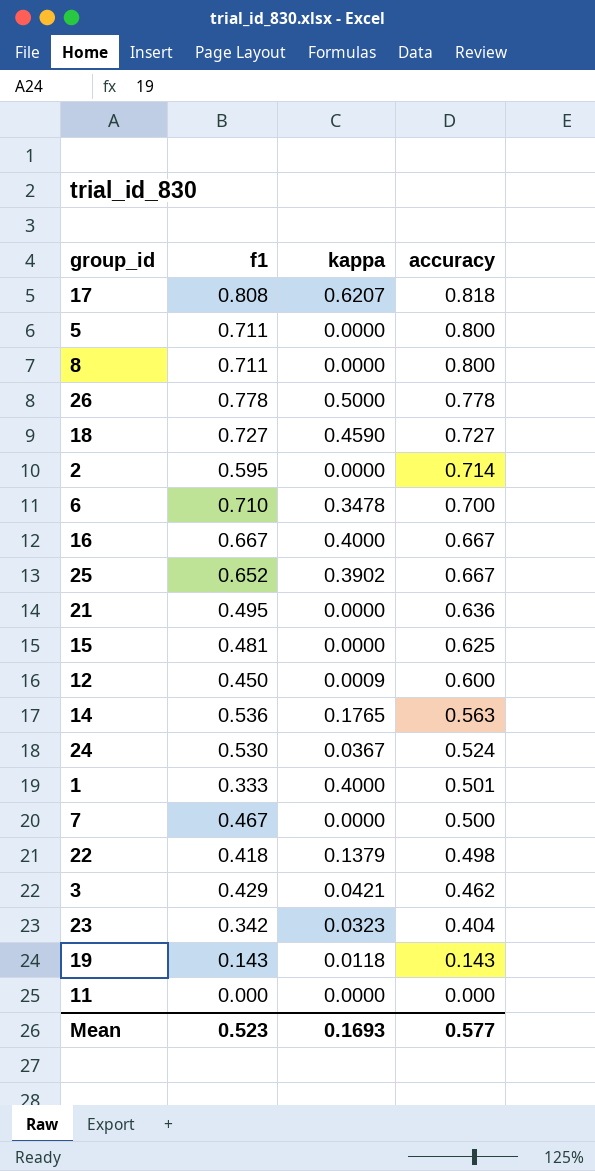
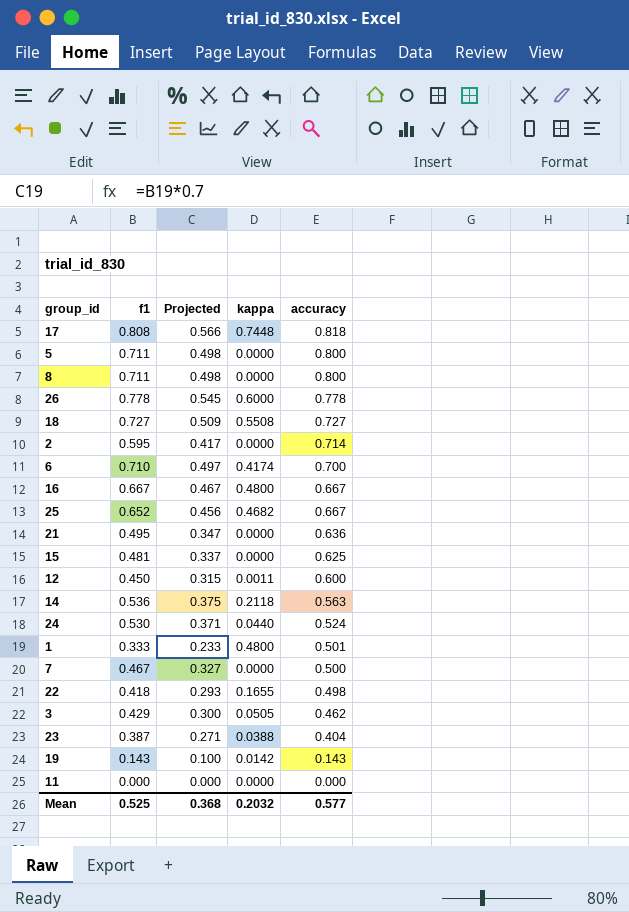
column Projected | formula: none -> [f1] * 0.7
17 | kappa: 0.6207 -> 0.7448
26 | kappa: 0.5000 -> 0.6000
18 | kappa: 0.4590 -> 0.5508
6 | kappa: 0.3478 -> 0.4174
16 | kappa: 0.4000 -> 0.4800
25 | kappa: 0.3902 -> 0.4682
12 | kappa: 0.0009 -> 0.0011
14 | kappa: 0.1765 -> 0.2118
24 | kappa: 0.0367 -> 0.0440
1 | kappa: 0.4000 -> 0.4800
22 | kappa: 0.1379 -> 0.1655
3 | kappa: 0.0421 -> 0.0505
23 | f1: 0.342 -> 0.387
23 | kappa: 0.0323 -> 0.0388
19 | kappa: 0.0118 -> 0.0142
Mean | f1: 0.523 -> 0.525
Mean | kappa: 0.1693 -> 0.2032

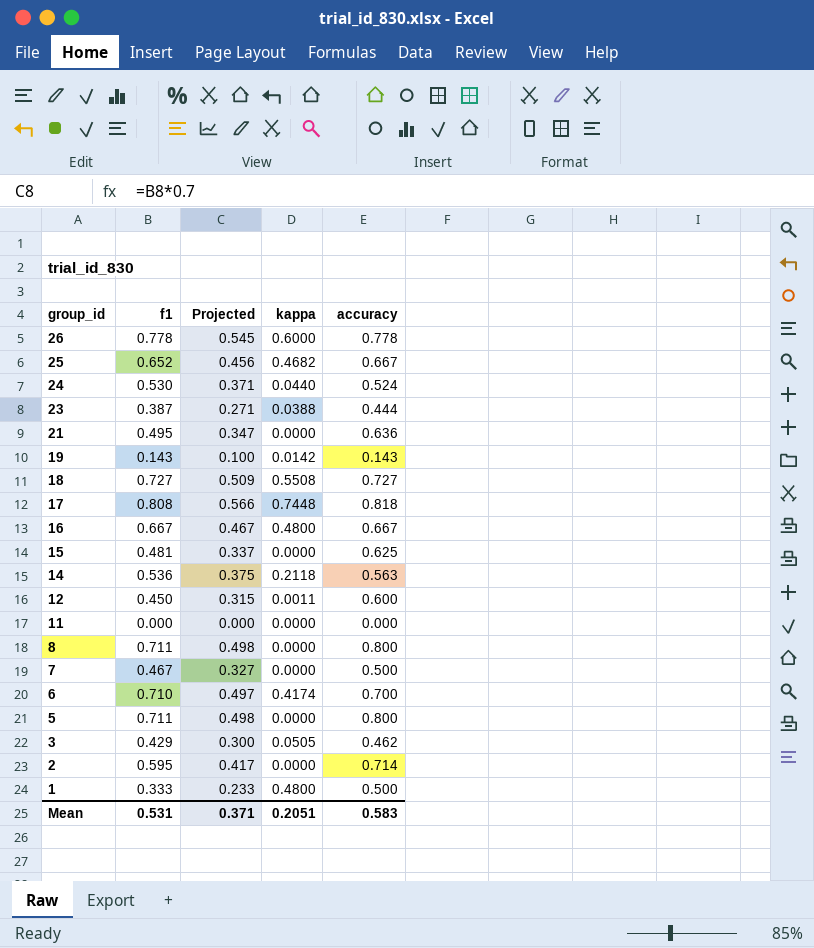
row order: accuracy descending -> group_id descending
row 22: 0.418 | 0.293 | 0.1655 | 0.498 -> none
23 | accuracy: 0.404 -> 0.444
1 | accuracy: 0.501 -> 0.500
Mean | f1: 0.525 -> 0.531
Mean | Projected: 0.368 -> 0.371
Mean | kappa: 0.2032 -> 0.2051
Mean | accuracy: 0.577 -> 0.583

